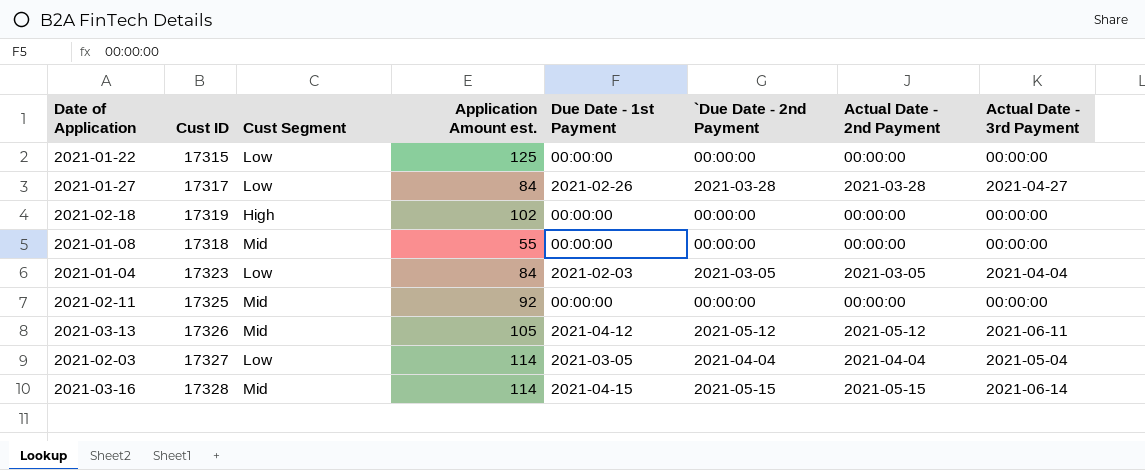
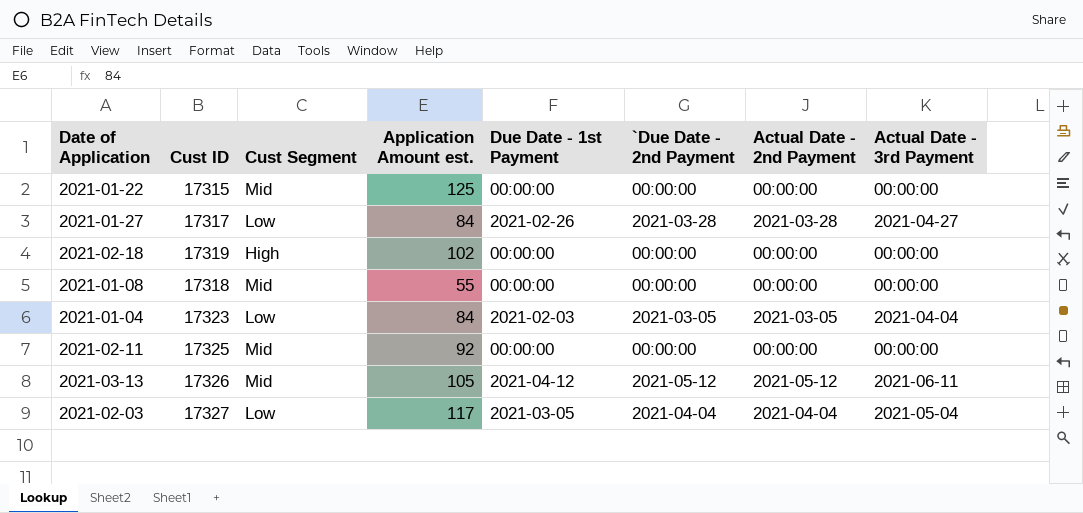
row 2021-03-16: 17328 | Mid | 114 | 2021-04-15 | 2021-05-15 | 2021-05-15 | 2021-06-14 -> none
2021-01-22 | Cust Segment: Low -> Mid
2021-02-03 | Application Amount est.: 114 -> 117

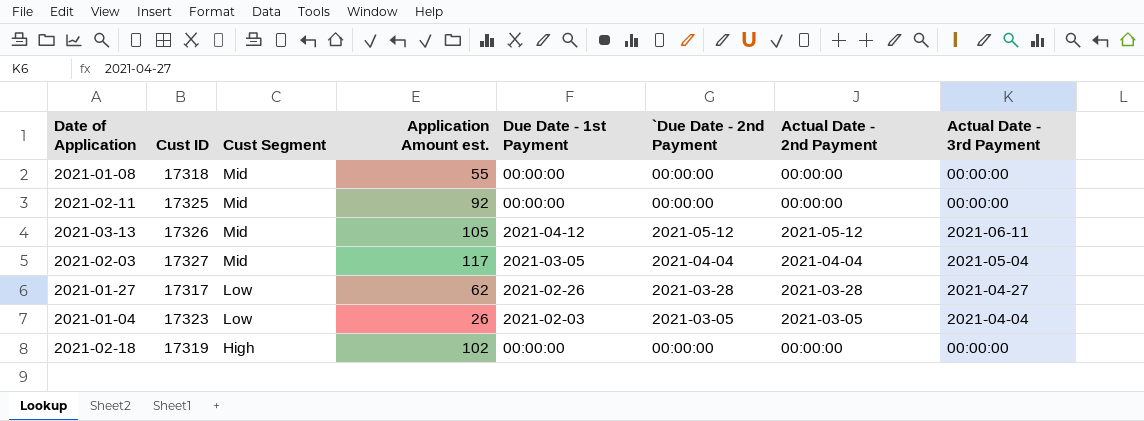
row order: none -> Cust Segment descending
row 2021-01-22: 17315 | Mid | 125 | 00:00:00 | 00:00:00 | 00:00:00 | 00:00:00 -> none
2021-02-03 | Cust Segment: Low -> Mid
2021-01-27 | Application Amount est.: 84 -> 62
2021-01-04 | Application Amount est.: 84 -> 26

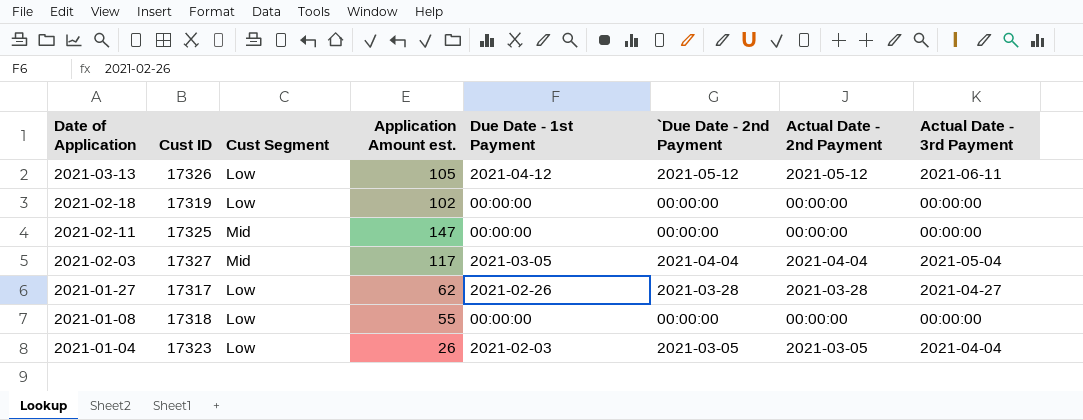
row order: Cust Segment descending -> Date of Application descending
2021-03-13 | Cust Segment: Mid -> Low
2021-02-18 | Cust Segment: High -> Low
2021-02-11 | Application Amount est.: 92 -> 147
2021-01-08 | Cust Segment: Mid -> Low

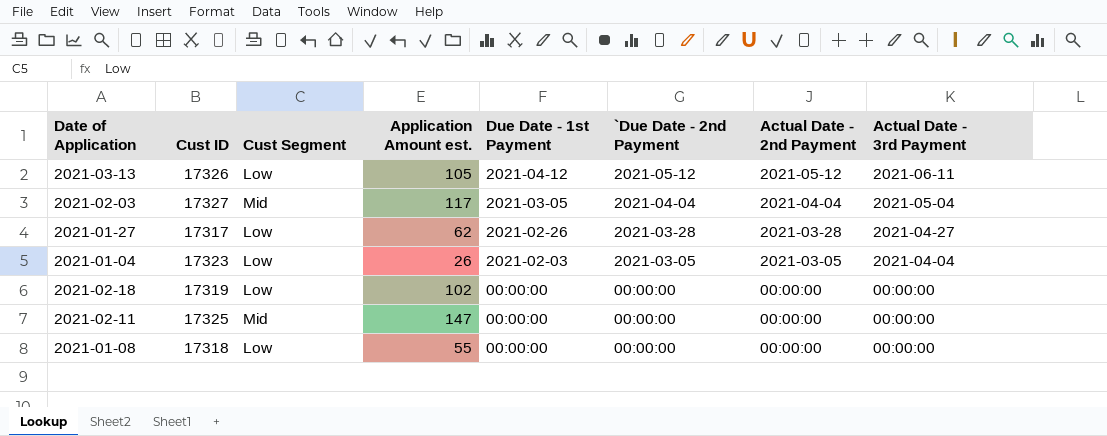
row order: Date of Application descending -> Due Date - 1st Payment descending

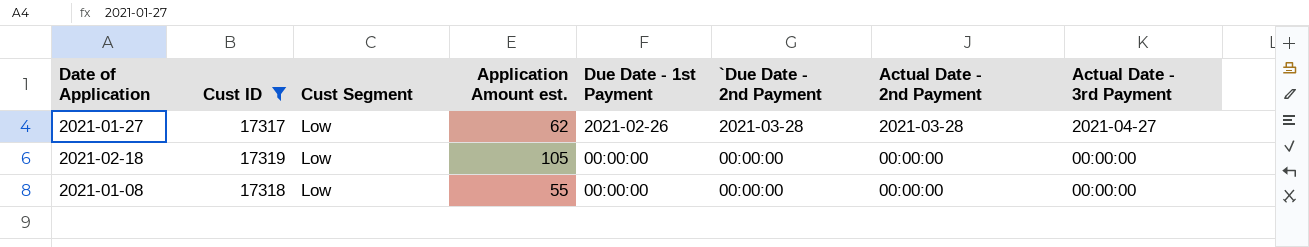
filter: none -> Cust ID <= 17319
2021-02-18 | Application Amount est.: 102 -> 105

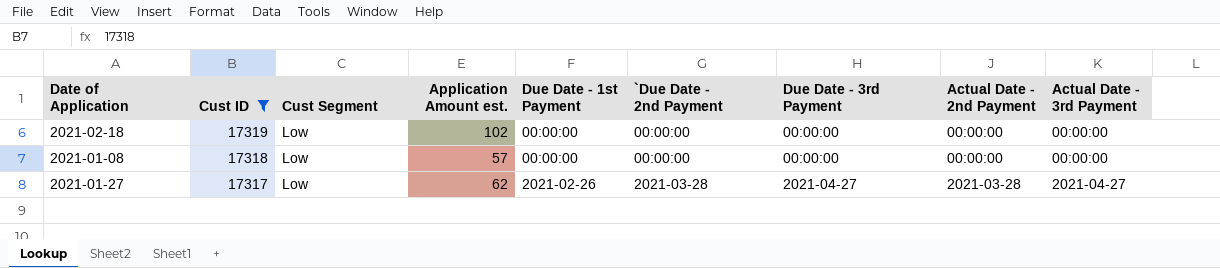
row order: Due Date - 1st Payment descending -> Cust ID descending
column Due Date - 3rd Payment | position: none -> 7
2021-02-18 | Application Amount est.: 105 -> 102
2021-01-08 | Application Amount est.: 55 -> 57

